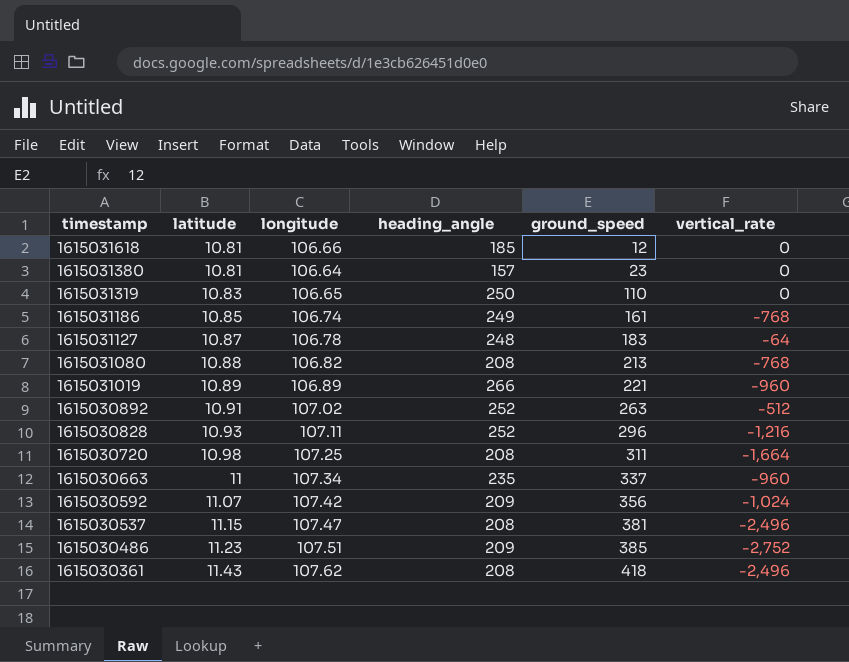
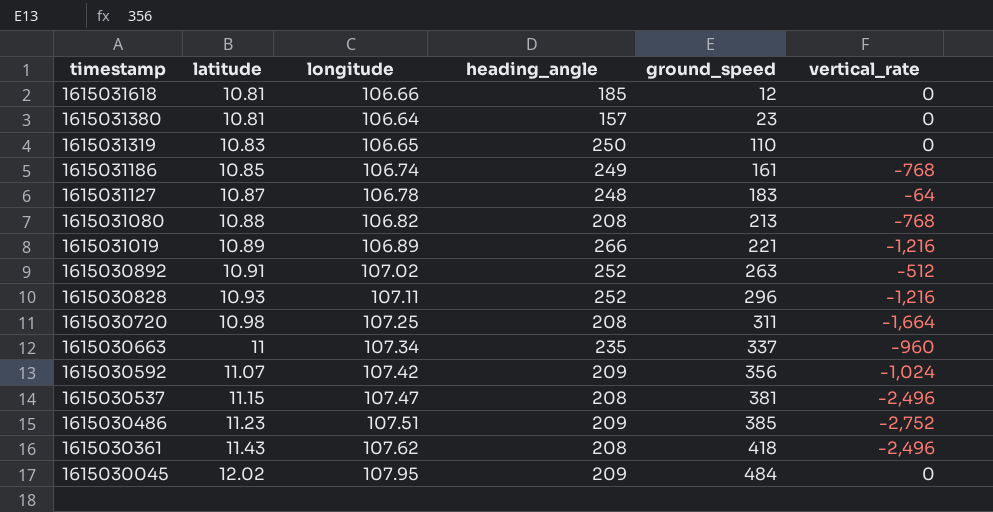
1615031019 | vertical_rate: -960 -> -1,216
row 1615030045: none -> 12.02 | 107.95 | 209 | 484 | 0

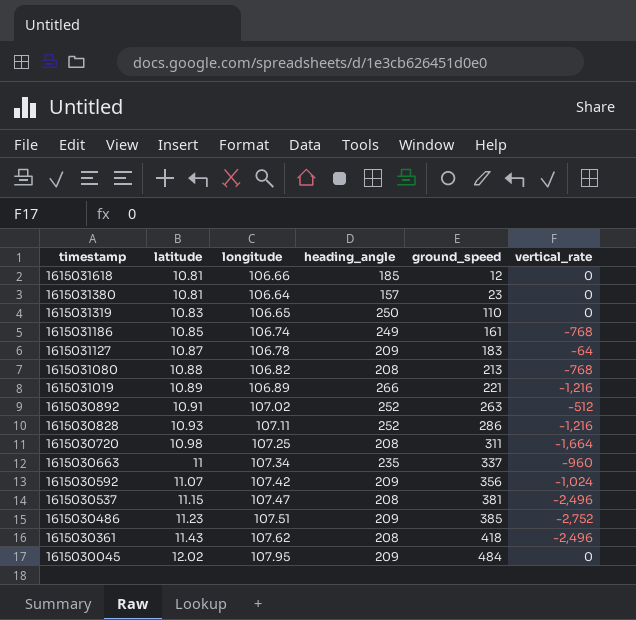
1615031127 | heading_angle: 248 -> 209
1615030828 | ground_speed: 296 -> 286

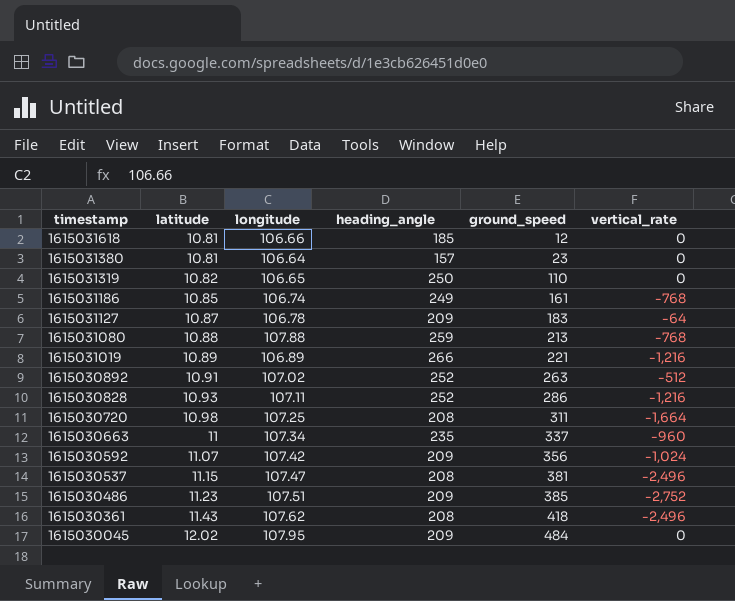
1615031319 | latitude: 10.83 -> 10.82
1615031080 | longitude: 106.82 -> 107.88
1615031080 | heading_angle: 208 -> 259

